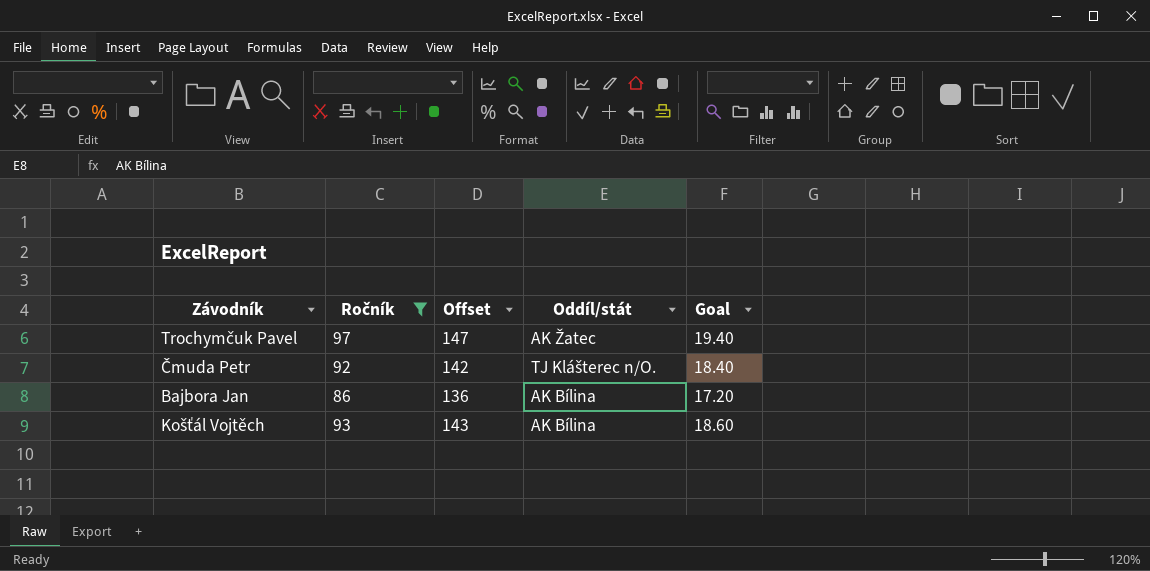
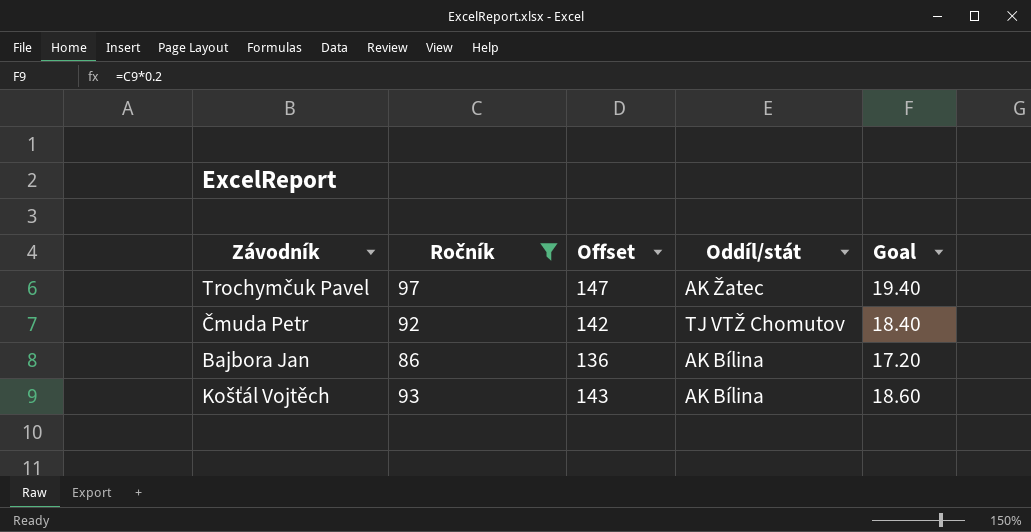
Čmuda Petr | Oddíl/stát: TJ Klášterec n/O. -> TJ VTŽ Chomutov

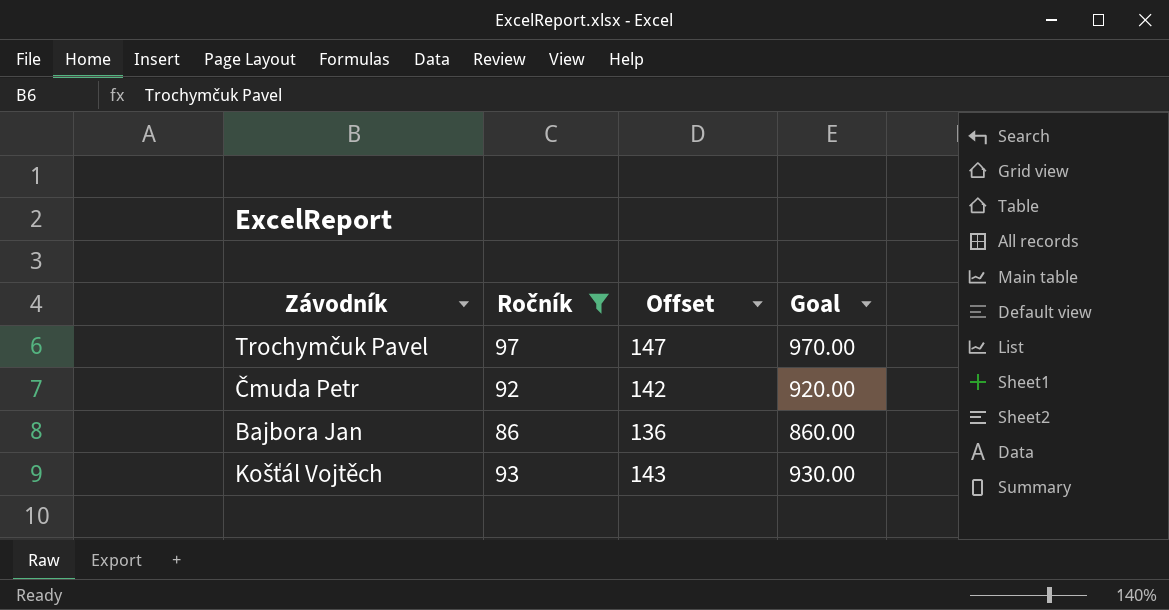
column Oddíl/stát | position: 4 -> none
column Goal | formula: [Ročník] * 0.2 -> [Ročník] * 10

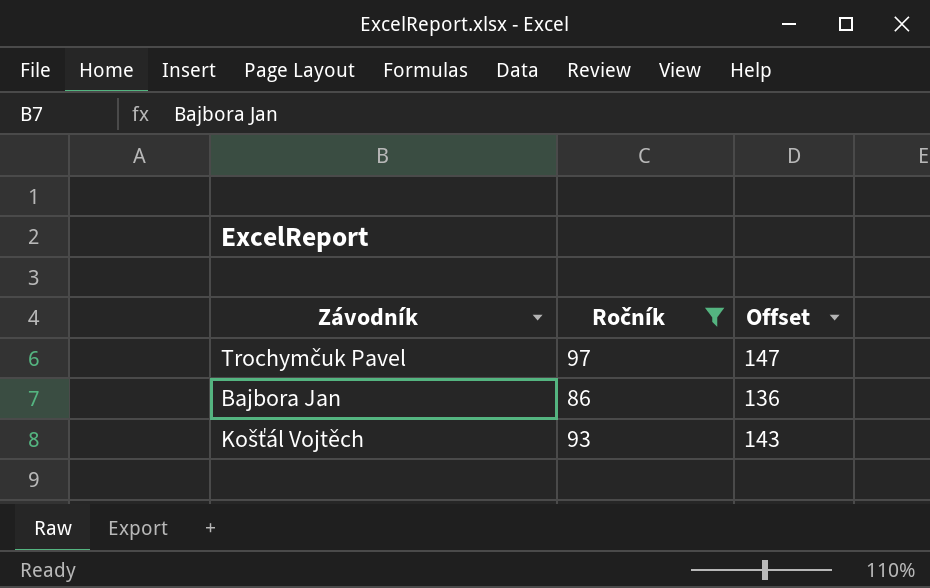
column Goal | formula: [Ročník] * 10 -> none
row Čmuda Petr: 92 | 142 | 920.00 -> none

